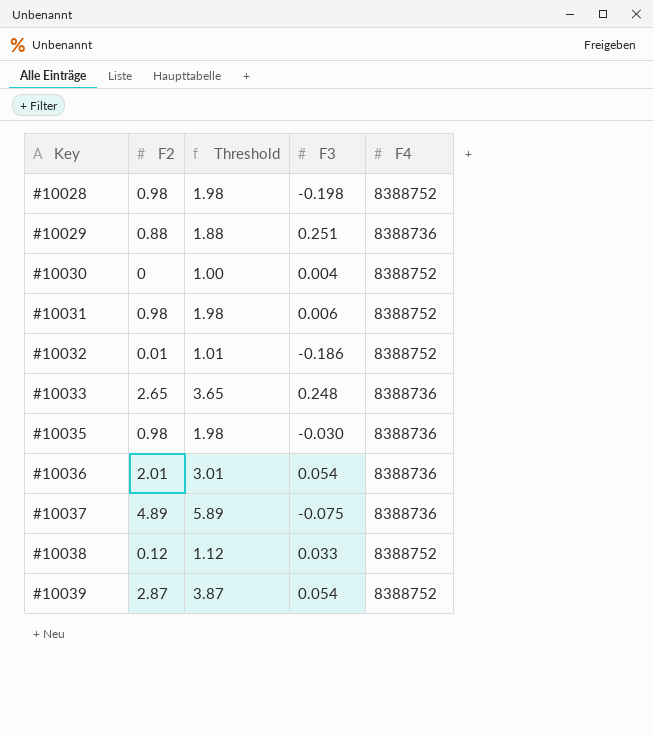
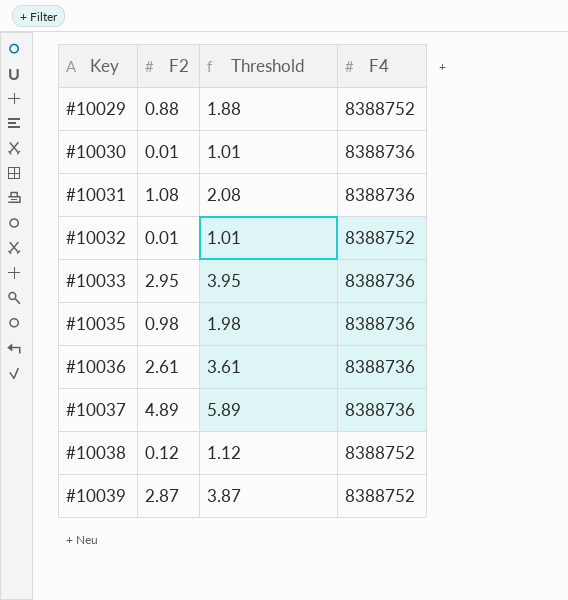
column F3 | position: 4 -> none
row #10028: 0.98 | 1.98 | -0.198 | 8388752 -> none
#10029 | F4: 8388736 -> 8388752
#10030 | F2: 0 -> 0.01
#10030 | Threshold: 1.00 -> 1.01
#10030 | F4: 8388752 -> 8388736
#10031 | F2: 0.98 -> 1.08
#10031 | Threshold: 1.98 -> 2.08
#10031 | F4: 8388752 -> 8388736
#10033 | F2: 2.65 -> 2.95
#10033 | Threshold: 3.65 -> 3.95
#10036 | F2: 2.01 -> 2.61
#10036 | Threshold: 3.01 -> 3.61

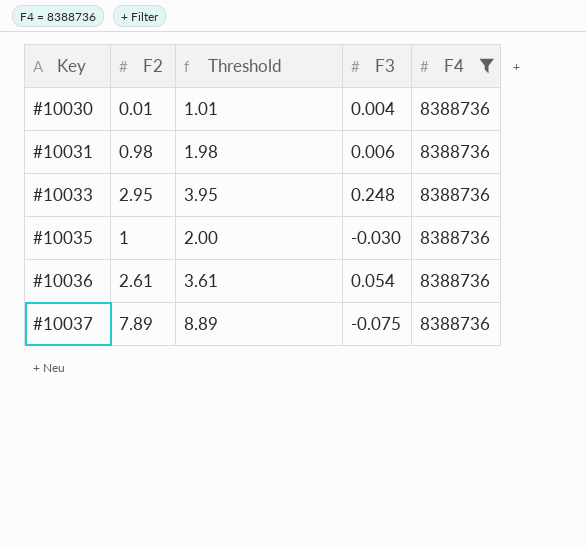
filter: none -> F4 = 8388736
column F3 | position: none -> 4
#10031 | F2: 1.08 -> 0.98
#10031 | Threshold: 2.08 -> 1.98
#10035 | F2: 0.98 -> 1
#10035 | Threshold: 1.98 -> 2.00
#10037 | F2: 4.89 -> 7.89
#10037 | Threshold: 5.89 -> 8.89

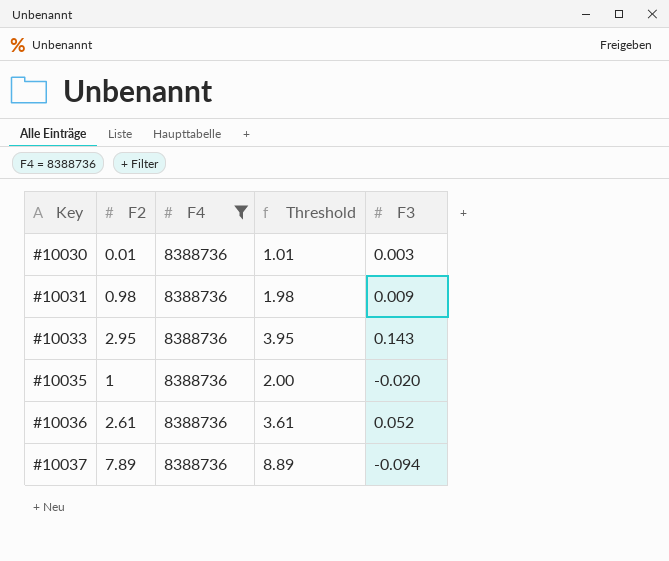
column F4 | position: 5 -> 3
#10030 | F3: 0.004 -> 0.003
#10031 | F3: 0.006 -> 0.009
#10033 | F3: 0.248 -> 0.143
#10035 | F3: -0.030 -> -0.020
#10036 | F3: 0.054 -> 0.052
#10037 | F3: -0.075 -> -0.094

